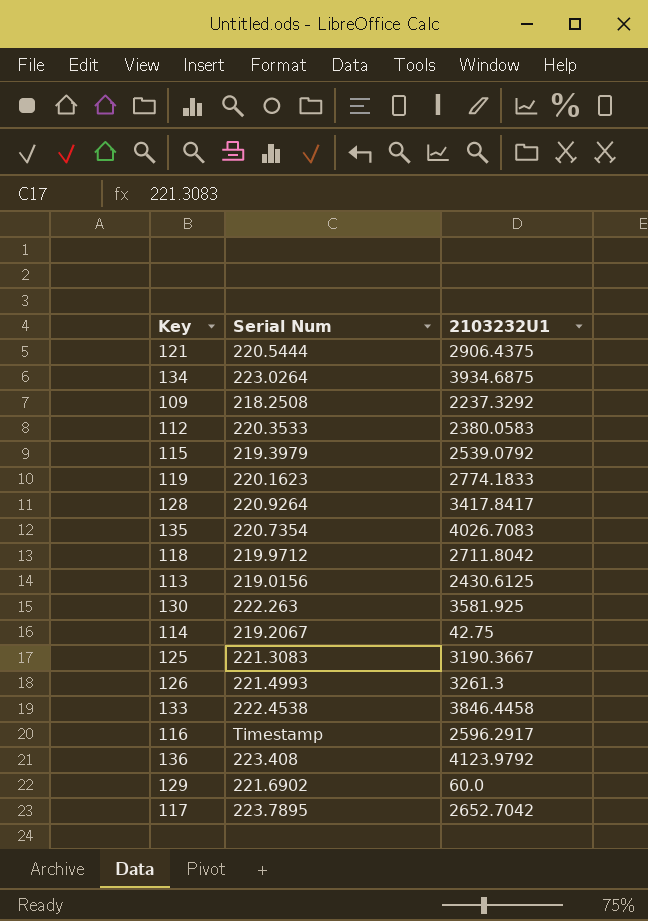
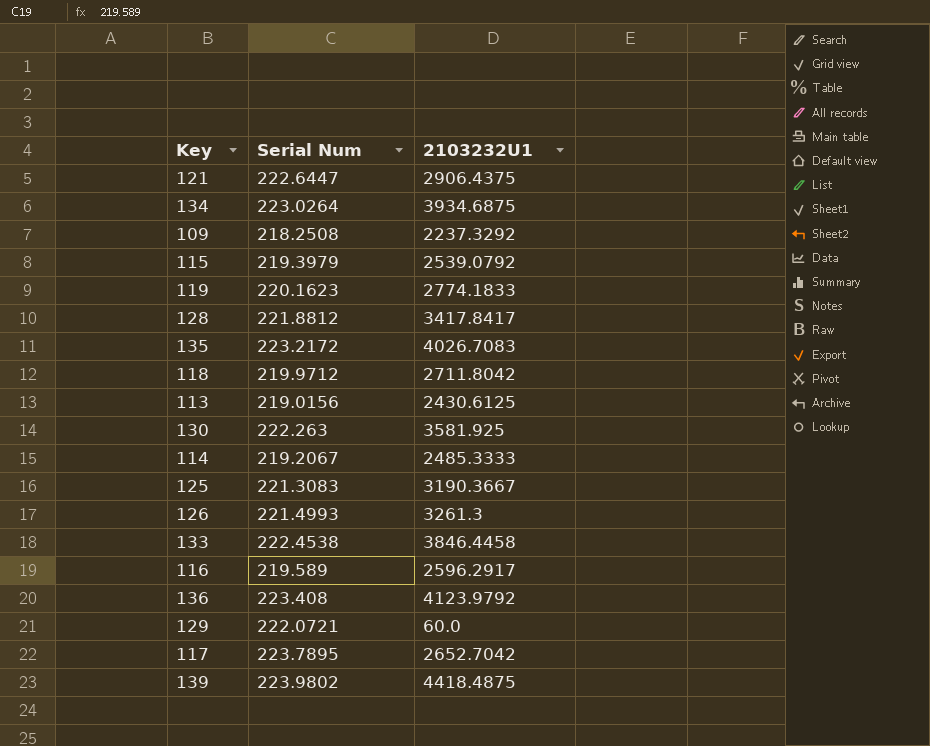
row 112: 220.3533 | 2380.0583 -> none
121 | Serial Num: 220.5444 -> 222.6447
128 | Serial Num: 220.9264 -> 221.8812
135 | Serial Num: 220.7354 -> 223.2172
114 | 2103232U1: 42.75 -> 2485.3333
116 | Serial Num: Timestamp -> 219.589
129 | Serial Num: 221.6902 -> 222.0721
row 139: none -> 223.9802 | 4418.4875

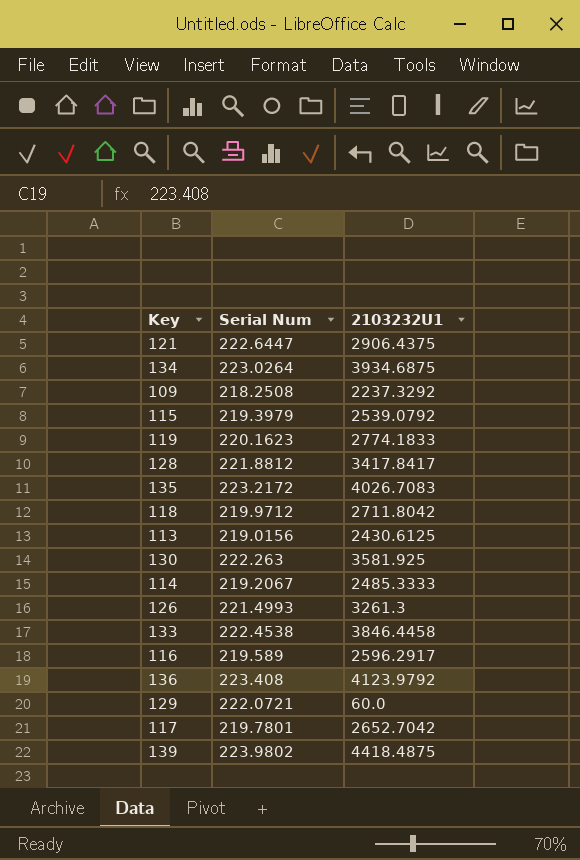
row 125: 221.3083 | 3190.3667 -> none
117 | Serial Num: 223.7895 -> 219.7801

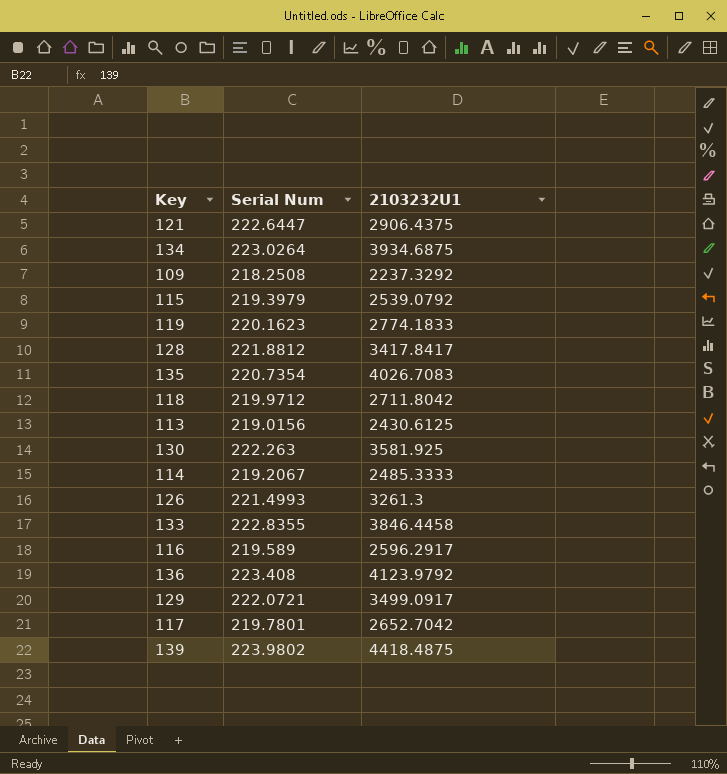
135 | Serial Num: 223.2172 -> 220.7354
133 | Serial Num: 222.4538 -> 222.8355
129 | 2103232U1: 60.0 -> 3499.0917

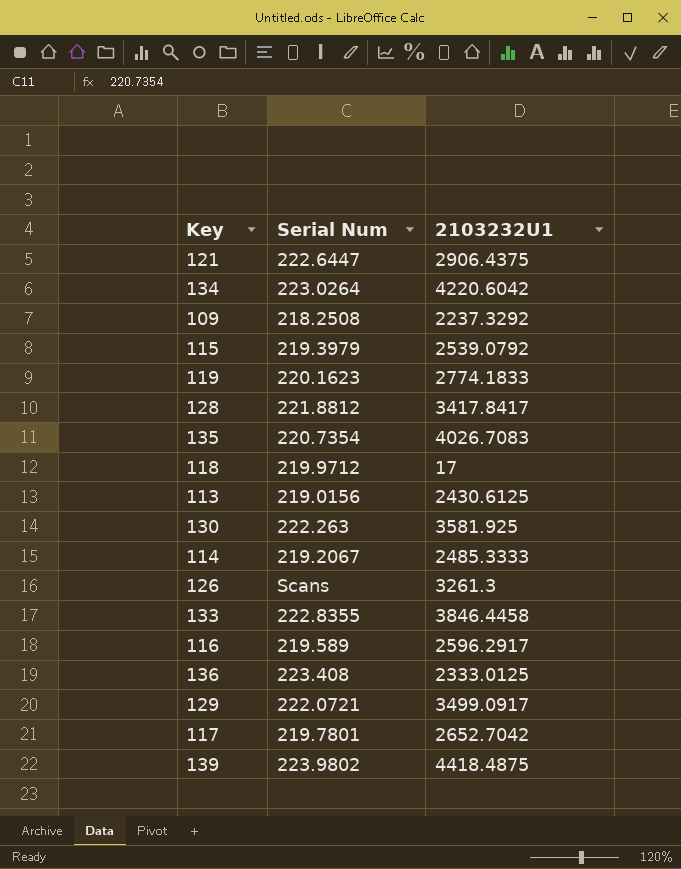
134 | 2103232U1: 3934.6875 -> 4220.6042
118 | 2103232U1: 2711.8042 -> 17
126 | Serial Num: 221.4993 -> Scans
136 | 2103232U1: 4123.9792 -> 2333.0125

